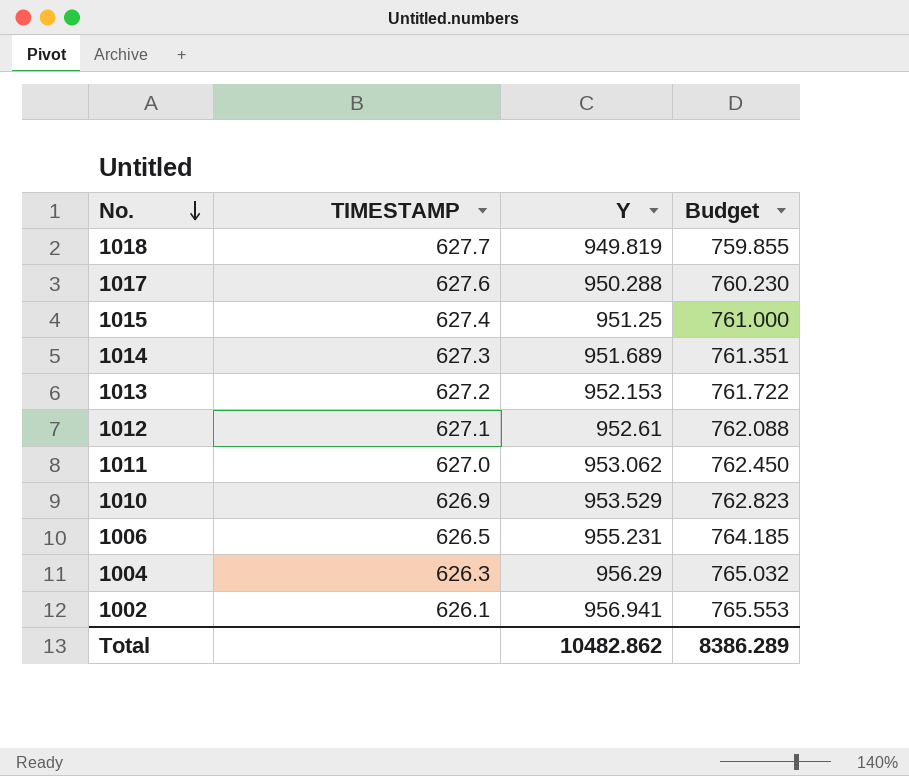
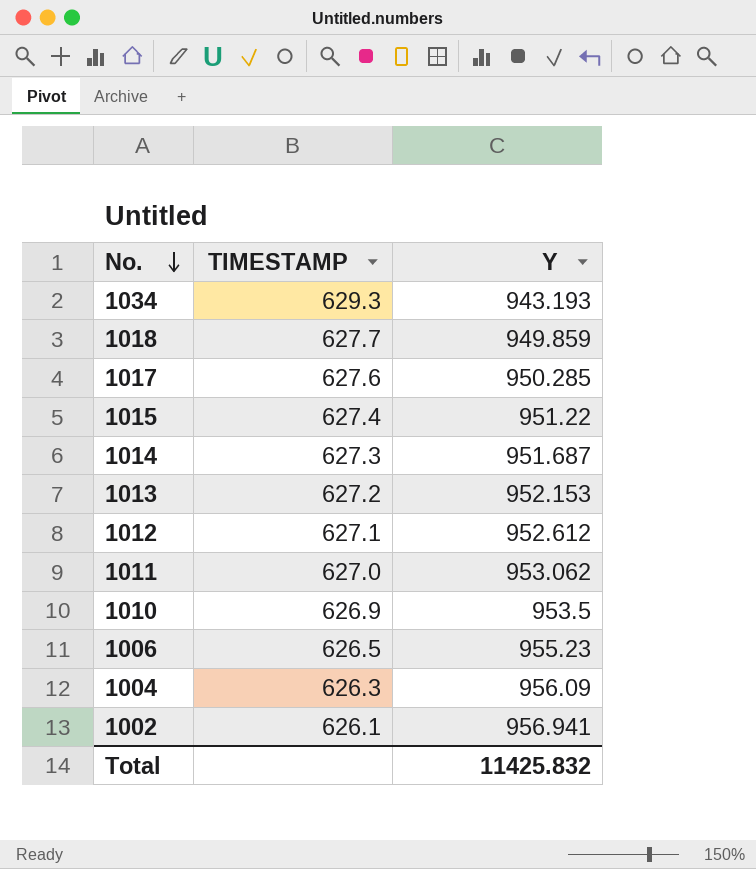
column Budget | formula: [Y] * 0.8 -> none
row 1034: none -> 629.3 | 943.193
1018 | Y: 949.819 -> 949.859
1017 | Y: 950.288 -> 950.285
1015 | Y: 951.25 -> 951.22
1014 | Y: 951.689 -> 951.687
1012 | Y: 952.61 -> 952.612
1010 | Y: 953.529 -> 953.5
1006 | Y: 955.231 -> 955.23
1004 | Y: 956.29 -> 956.09
Total | Y: 10482.862 -> 11425.832

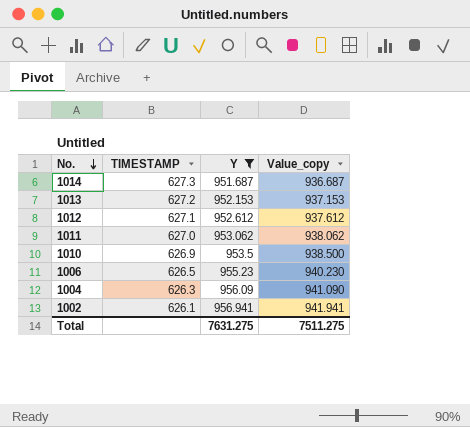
filter: none -> Y >= 951.687
column Value_copy | formula: none -> [Y] - 15
Total | Y: 11425.832 -> 7631.275

